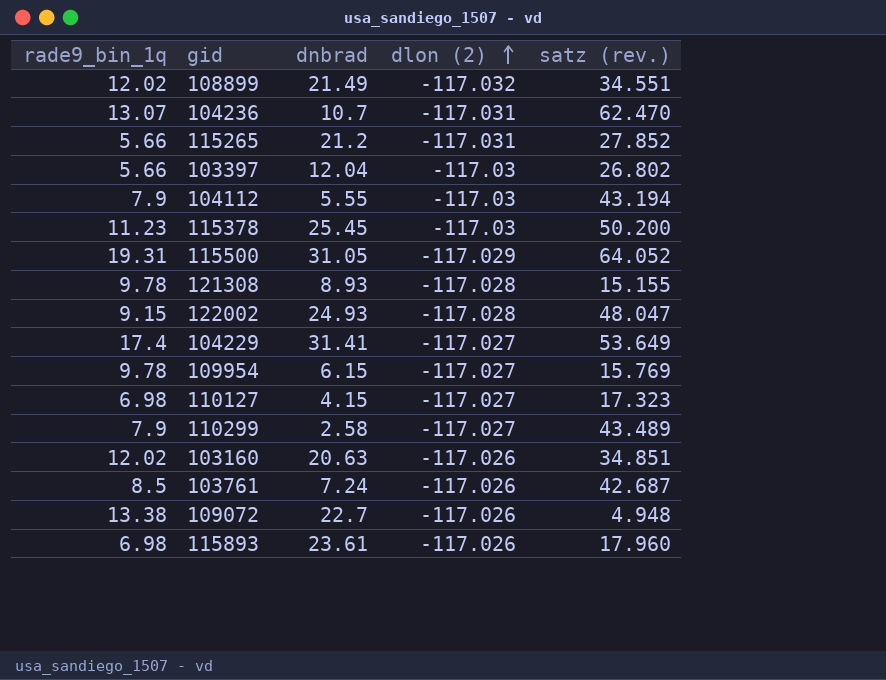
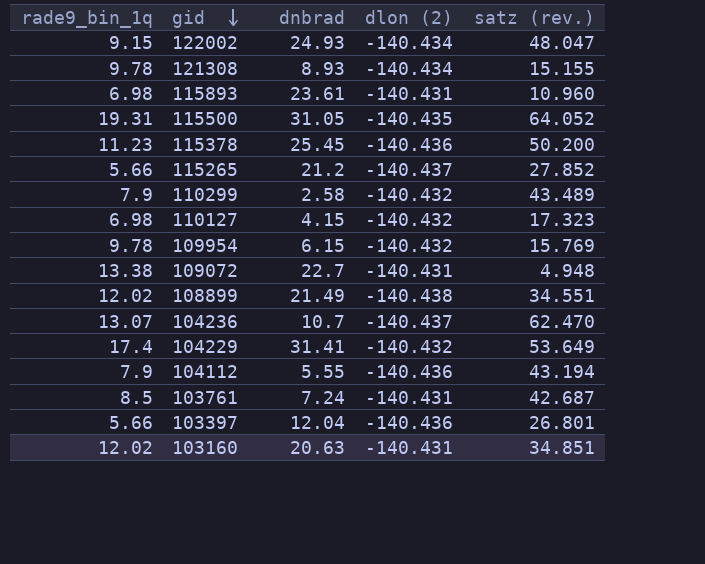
row order: dlon (2) ascending -> gid descending
122002 | dlon (2): -117.028 -> -140.434
121308 | dlon (2): -117.028 -> -140.434
115893 | dlon (2): -117.026 -> -140.431
115893 | satz (rev.): 17.960 -> 10.960
115500 | dlon (2): -117.029 -> -140.435
115378 | dlon (2): -117.03 -> -140.436
115265 | dlon (2): -117.031 -> -140.437
110299 | dlon (2): -117.027 -> -140.432
110127 | dlon (2): -117.027 -> -140.432
109954 | dlon (2): -117.027 -> -140.432
109072 | dlon (2): -117.026 -> -140.431
108899 | dlon (2): -117.032 -> -140.438
104236 | dlon (2): -117.031 -> -140.437
104229 | dlon (2): -117.027 -> -140.432
104112 | dlon (2): -117.03 -> -140.436
103761 | dlon (2): -117.026 -> -140.431
103397 | dlon (2): -117.03 -> -140.436
103397 | satz (rev.): 26.802 -> 26.801
103160 | dlon (2): -117.026 -> -140.431

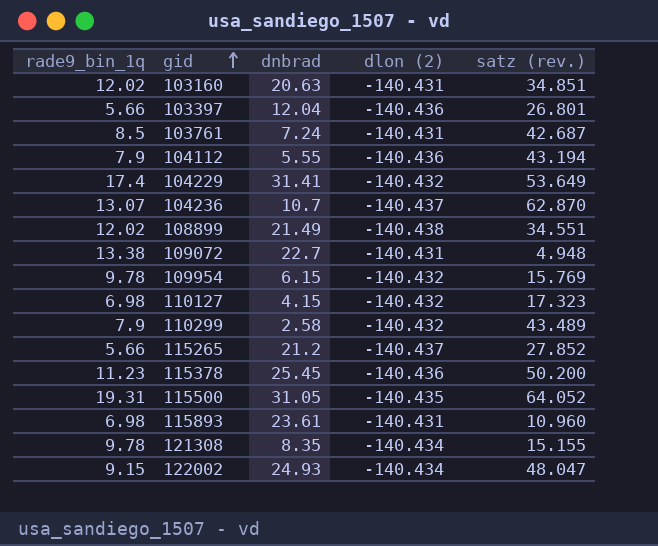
row order: gid descending -> gid ascending
104236 | satz (rev.): 62.470 -> 62.870
121308 | dnbrad: 8.93 -> 8.35

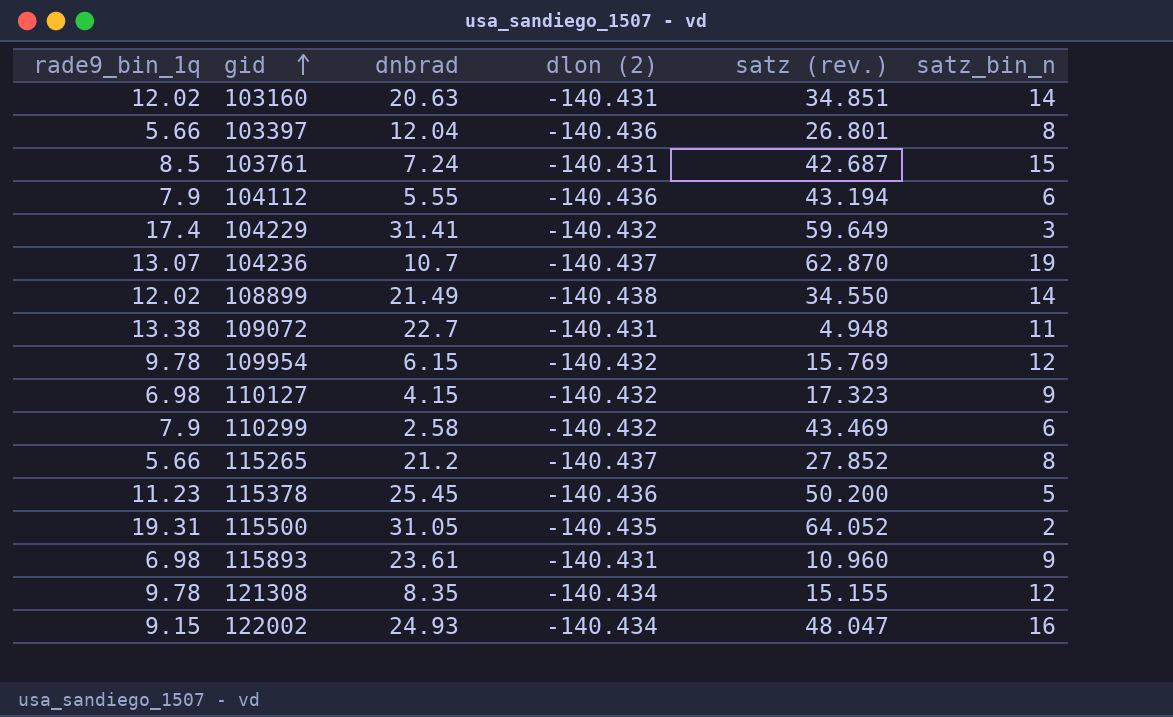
column satz_bin_n | position: none -> 6
104229 | satz (rev.): 53.649 -> 59.649
108899 | satz (rev.): 34.551 -> 34.550
110299 | satz (rev.): 43.489 -> 43.469

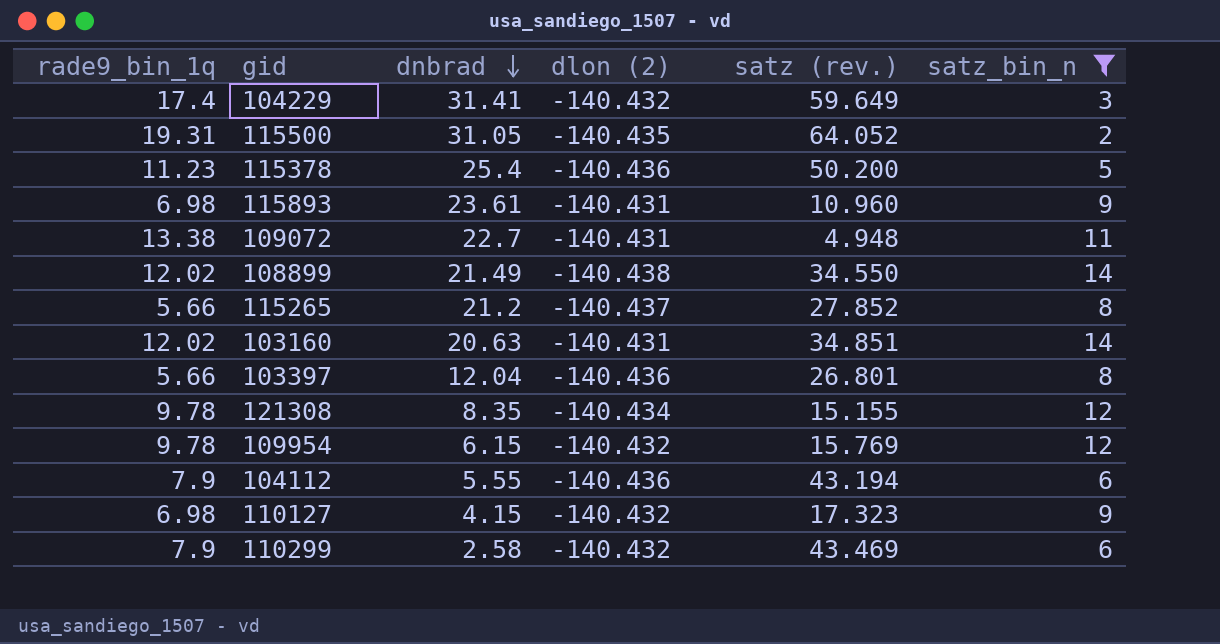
filter: none -> satz_bin_n <= 14
row order: gid ascending -> dnbrad descending
115378 | dnbrad: 25.45 -> 25.4

